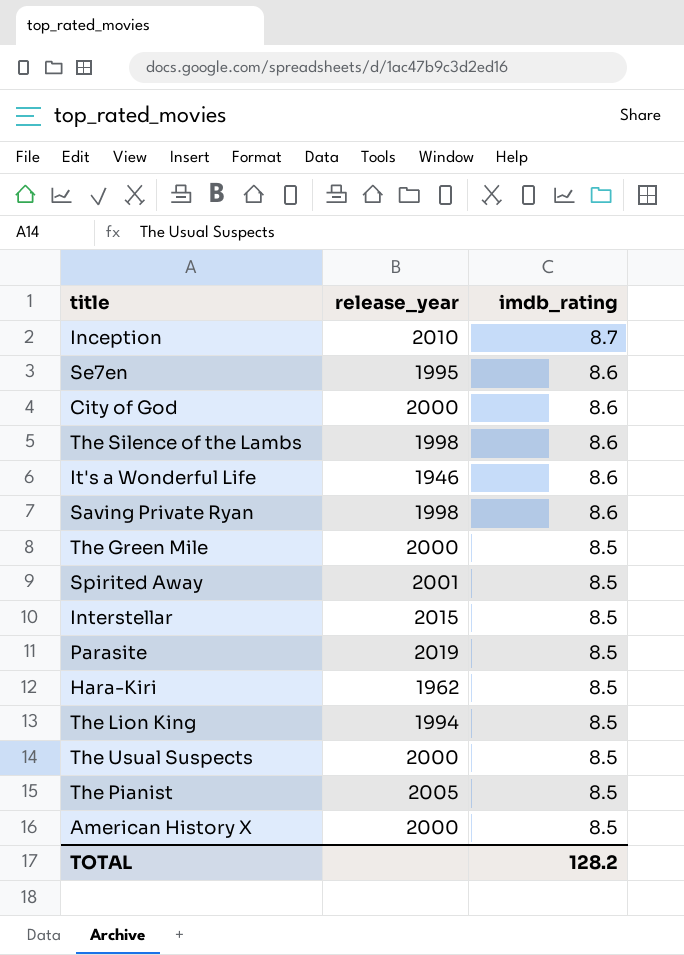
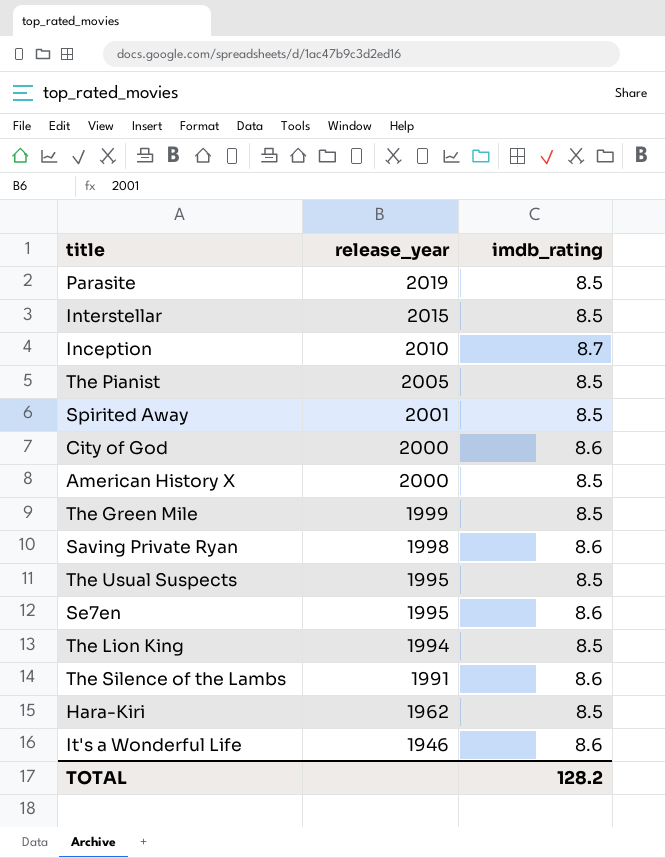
row order: imdb_rating descending -> release_year descending
The Green Mile | release_year: 2000 -> 1999
The Usual Suspects | release_year: 2000 -> 1995
The Silence of the Lambs | release_year: 1998 -> 1991

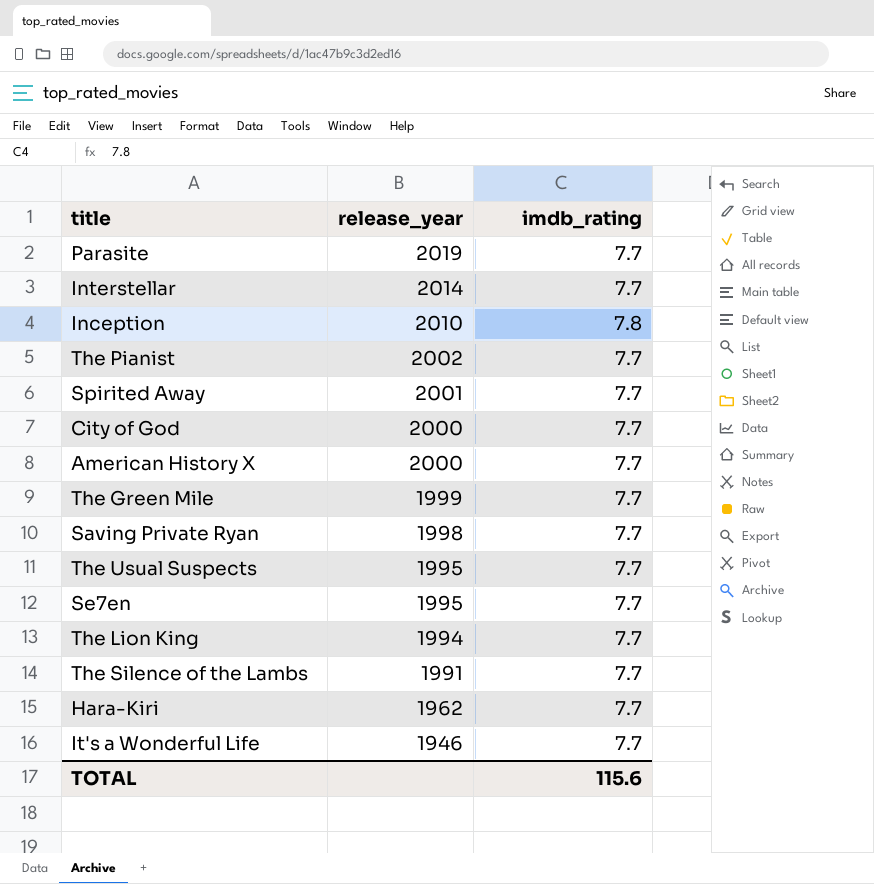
Parasite | imdb_rating: 8.5 -> 7.7
Interstellar | release_year: 2015 -> 2014
Interstellar | imdb_rating: 8.5 -> 7.7
Inception | imdb_rating: 8.7 -> 7.8
The Pianist | release_year: 2005 -> 2002
The Pianist | imdb_rating: 8.5 -> 7.7
Spirited Away | imdb_rating: 8.5 -> 7.7
City of God | imdb_rating: 8.6 -> 7.7
American History X | imdb_rating: 8.5 -> 7.7
The Green Mile | imdb_rating: 8.5 -> 7.7
Saving Private Ryan | imdb_rating: 8.6 -> 7.7
The Usual Suspects | imdb_rating: 8.5 -> 7.7
Se7en | imdb_rating: 8.6 -> 7.7
The Lion King | imdb_rating: 8.5 -> 7.7
The Silence of the Lambs | imdb_rating: 8.6 -> 7.7
Hara-Kiri | imdb_rating: 8.5 -> 7.7
It's a Wonderful Life | imdb_rating: 8.6 -> 7.7
TOTAL | imdb_rating: 128.2 -> 115.6

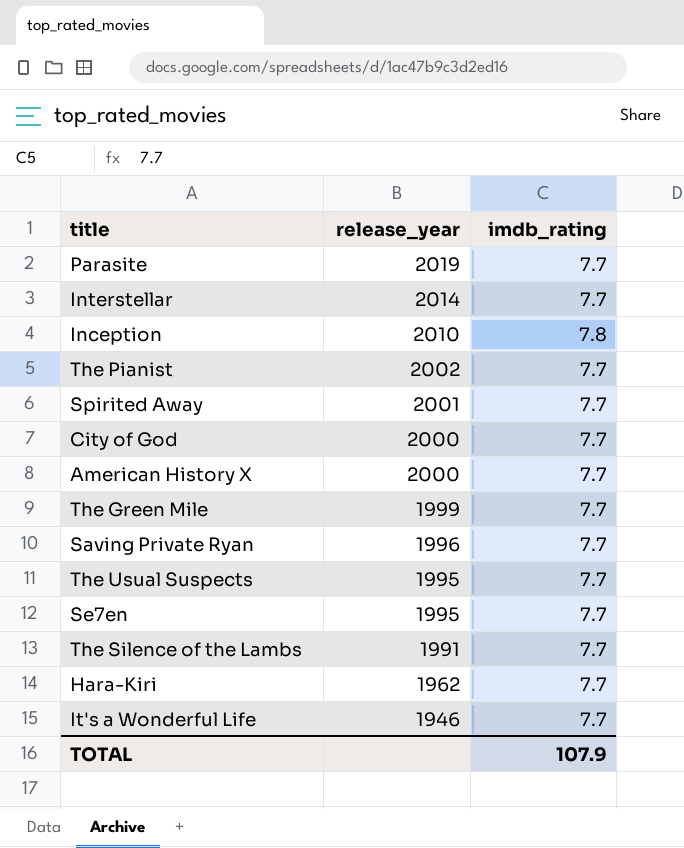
row The Lion King: 1994 | 7.7 -> none
Saving Private Ryan | release_year: 1998 -> 1996
TOTAL | imdb_rating: 115.6 -> 107.9

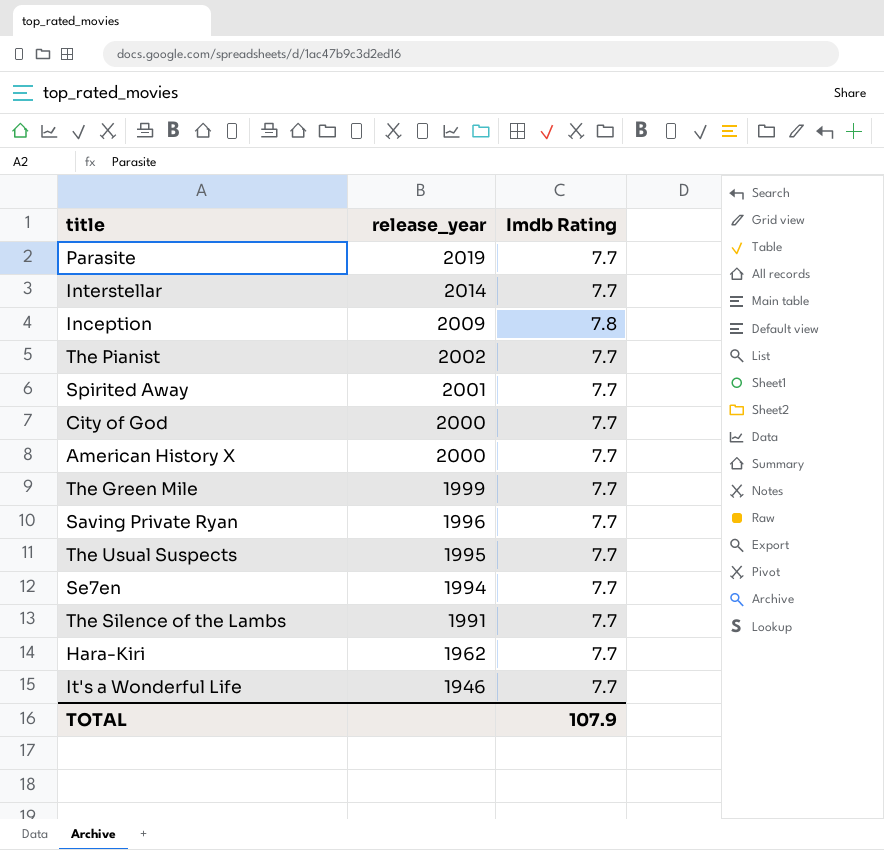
column name: imdb_rating -> Imdb Rating
Inception | release_year: 2010 -> 2009
Se7en | release_year: 1995 -> 1994

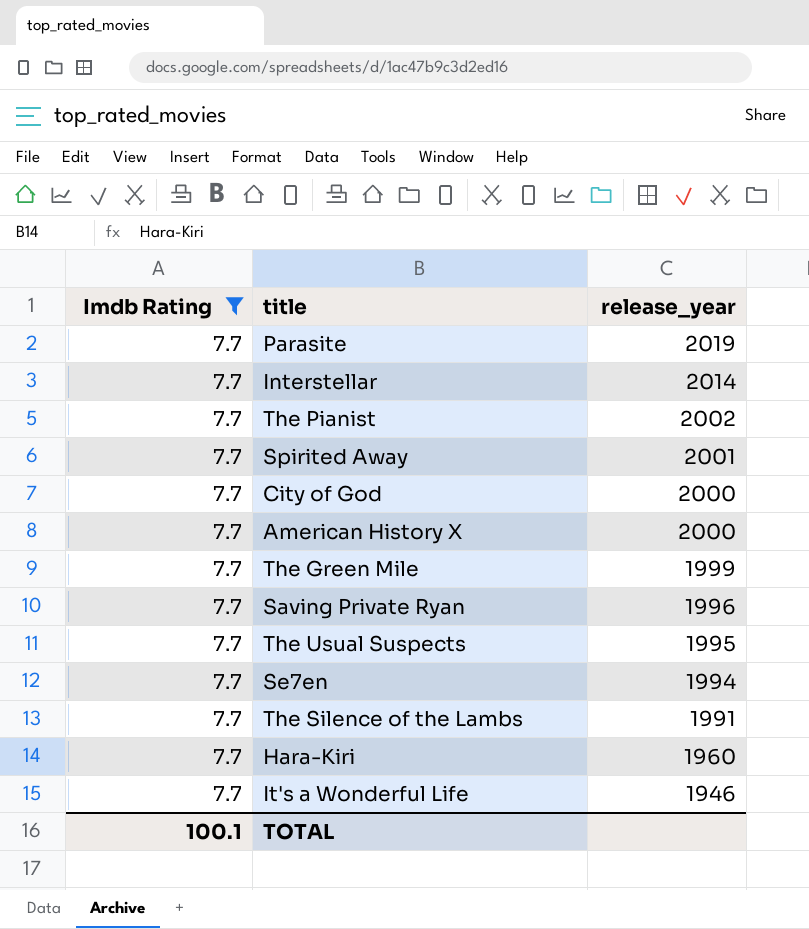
filter: none -> Imdb Rating = 7.7
column Imdb Rating | position: 3 -> 1
Hara-Kiri | release_year: 1962 -> 1960
TOTAL | Imdb Rating: 107.9 -> 100.1

